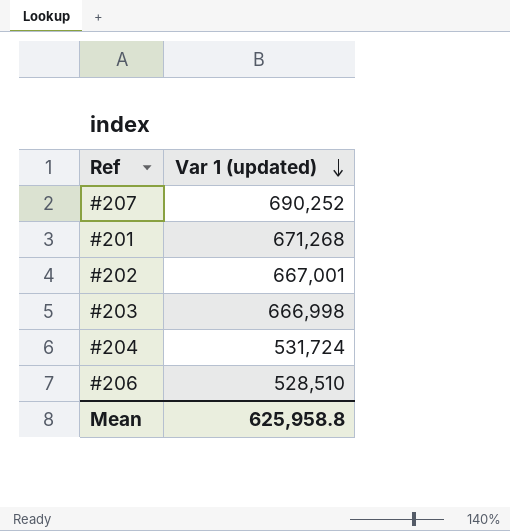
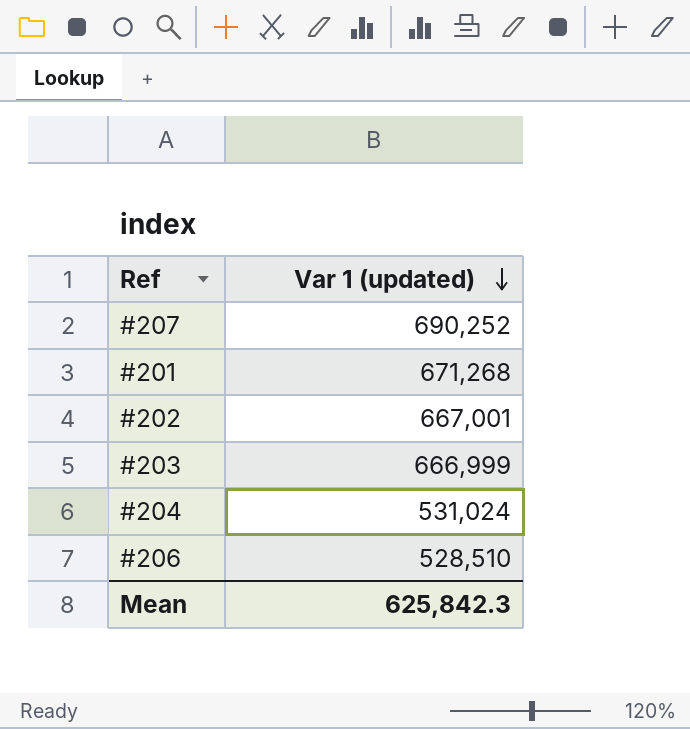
#203 | Var 1 (updated): 666,998 -> 666,999
#204 | Var 1 (updated): 531,724 -> 531,024
Mean | Var 1 (updated): 625,958.8 -> 625,842.3

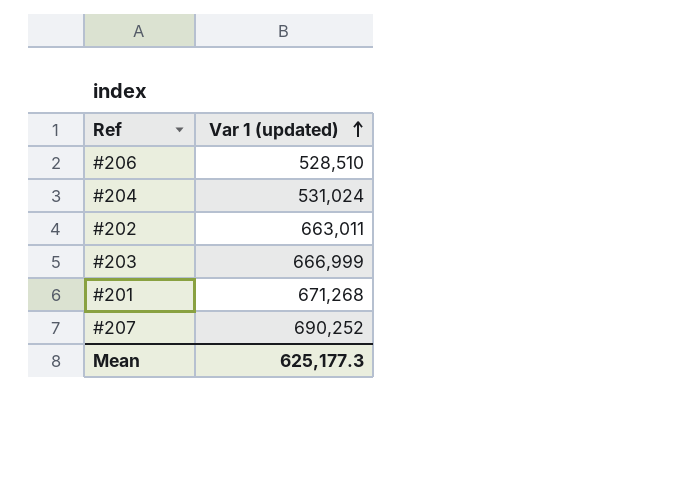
row order: Var 1 (updated) descending -> Var 1 (updated) ascending
#202 | Var 1 (updated): 667,001 -> 663,011
Mean | Var 1 (updated): 625,842.3 -> 625,177.3

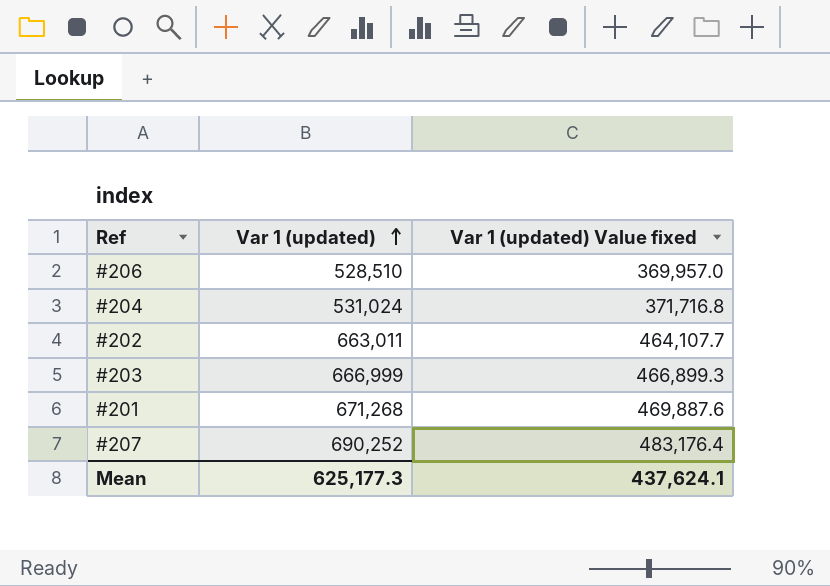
column Var 1 (updated) Value fixed | formula: none -> [Var 1 (updated)] * 0.7

